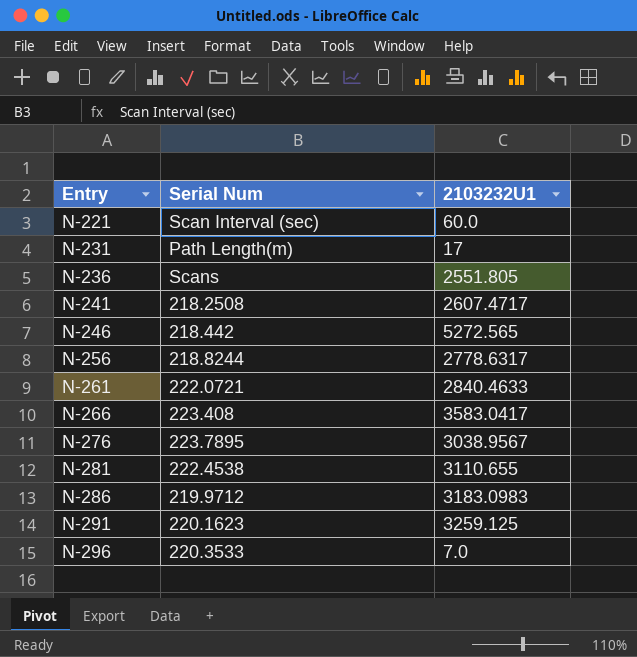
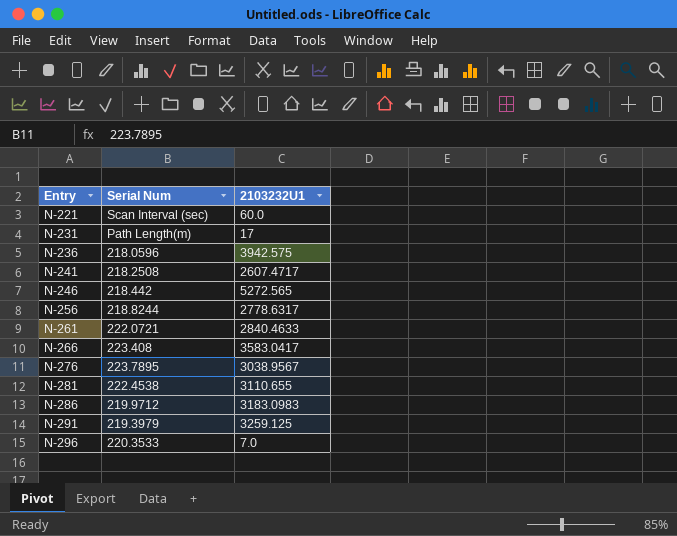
N-236 | Serial Num: Scans -> 218.0596
N-236 | 2103232U1: 2551.805 -> 3942.575
N-291 | Serial Num: 220.1623 -> 219.3979

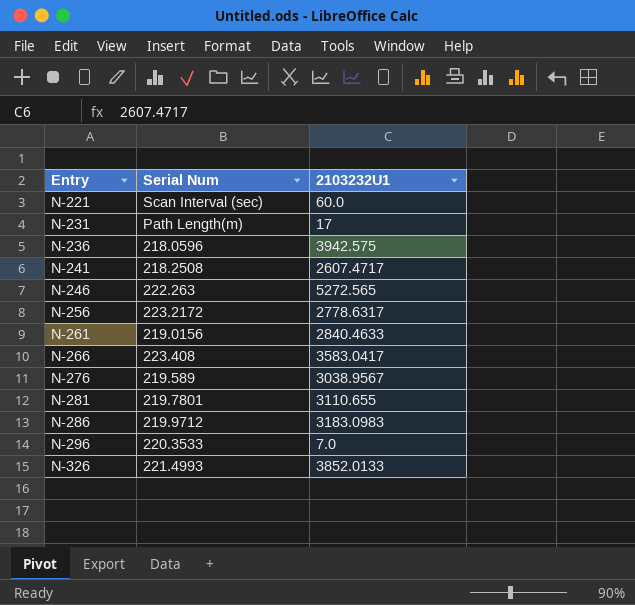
row N-291: 219.3979 | 3259.125 -> none
N-246 | Serial Num: 218.442 -> 222.263
N-256 | Serial Num: 218.8244 -> 223.2172
N-261 | Serial Num: 222.0721 -> 219.0156
N-276 | Serial Num: 223.7895 -> 219.589
N-281 | Serial Num: 222.4538 -> 219.7801
row N-326: none -> 221.4993 | 3852.0133

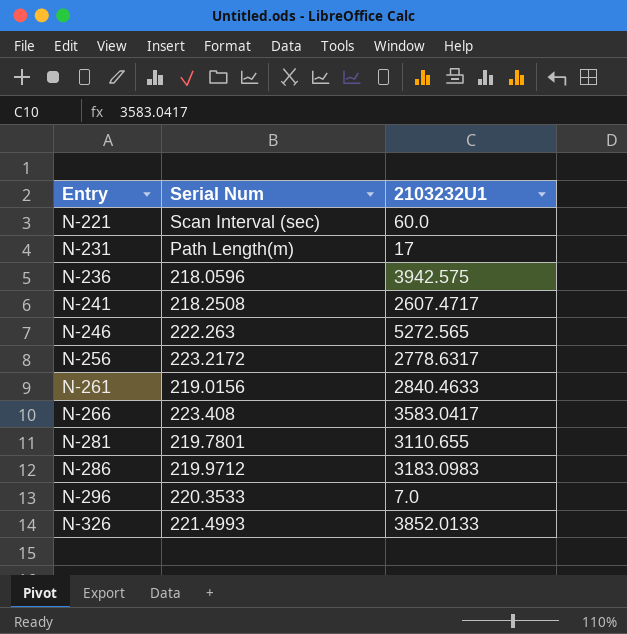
row N-276: 219.589 | 3038.9567 -> none

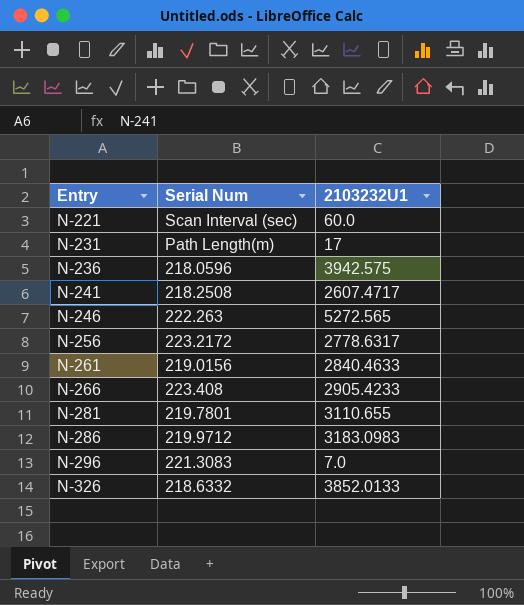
N-266 | 2103232U1: 3583.0417 -> 2905.4233
N-296 | Serial Num: 220.3533 -> 221.3083
N-326 | Serial Num: 221.4993 -> 218.6332

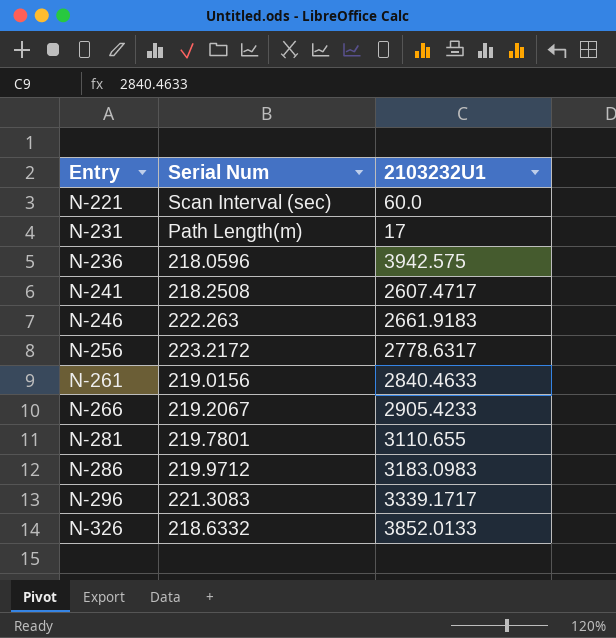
N-246 | 2103232U1: 5272.565 -> 2661.9183
N-266 | Serial Num: 223.408 -> 219.2067
N-296 | 2103232U1: 7.0 -> 3339.1717

